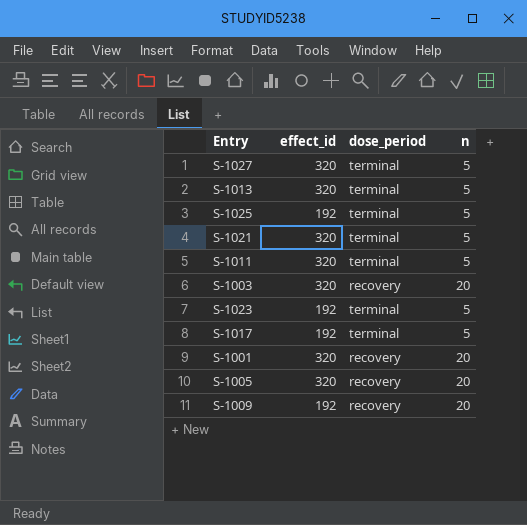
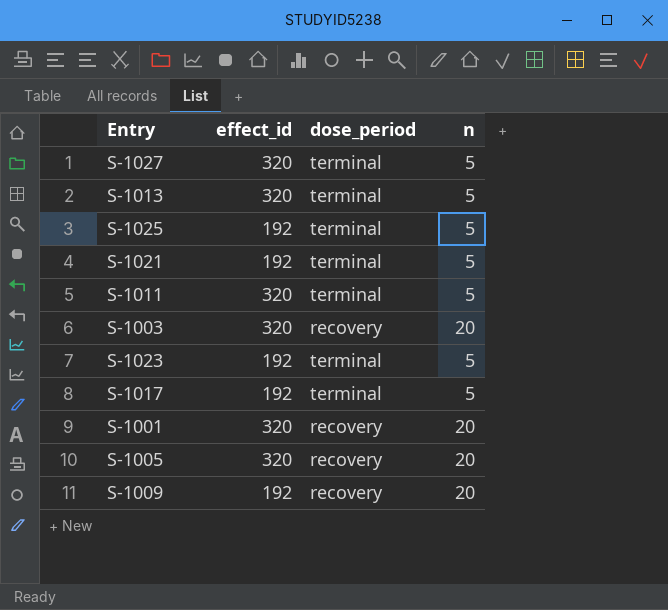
S-1021 | effect_id: 320 -> 192

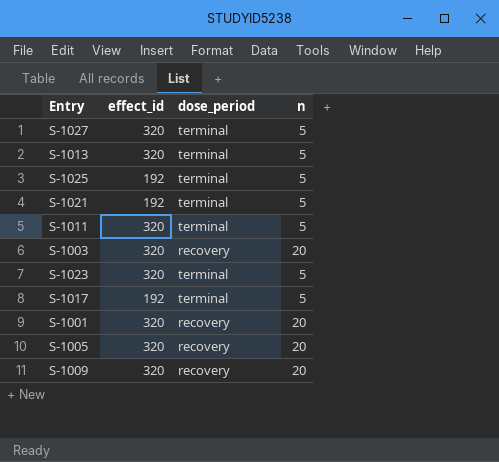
S-1023 | effect_id: 192 -> 320
S-1009 | effect_id: 192 -> 320

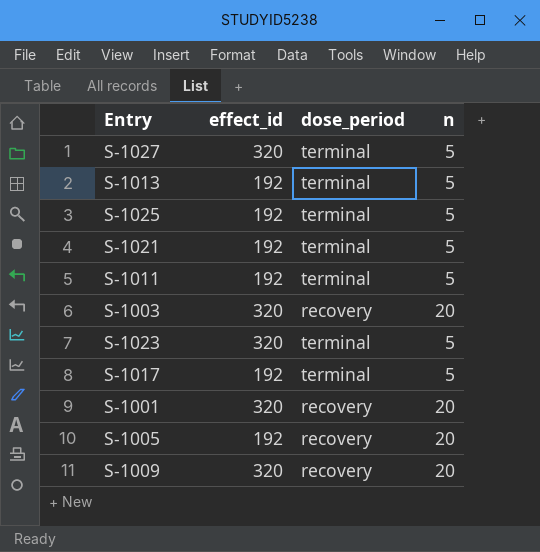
S-1013 | effect_id: 320 -> 192
S-1011 | effect_id: 320 -> 192
S-1005 | effect_id: 320 -> 192

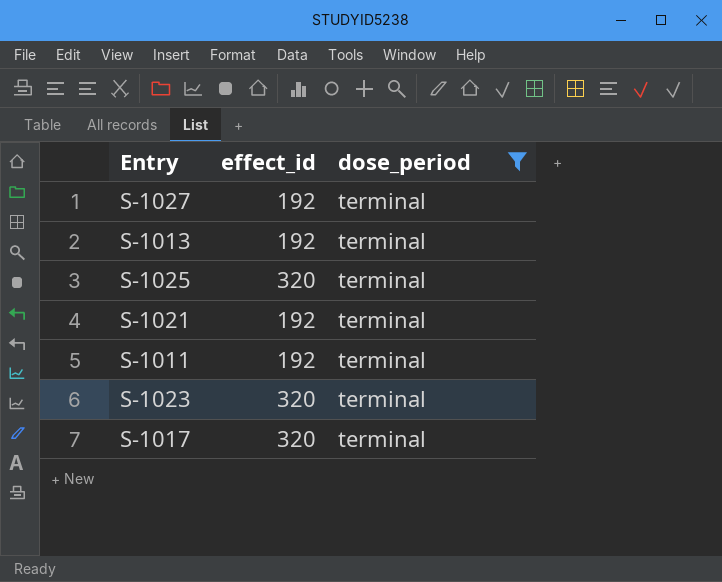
filter: none -> dose_period = terminal
column n | position: 4 -> none
S-1027 | effect_id: 320 -> 192
S-1025 | effect_id: 192 -> 320
S-1017 | effect_id: 192 -> 320

